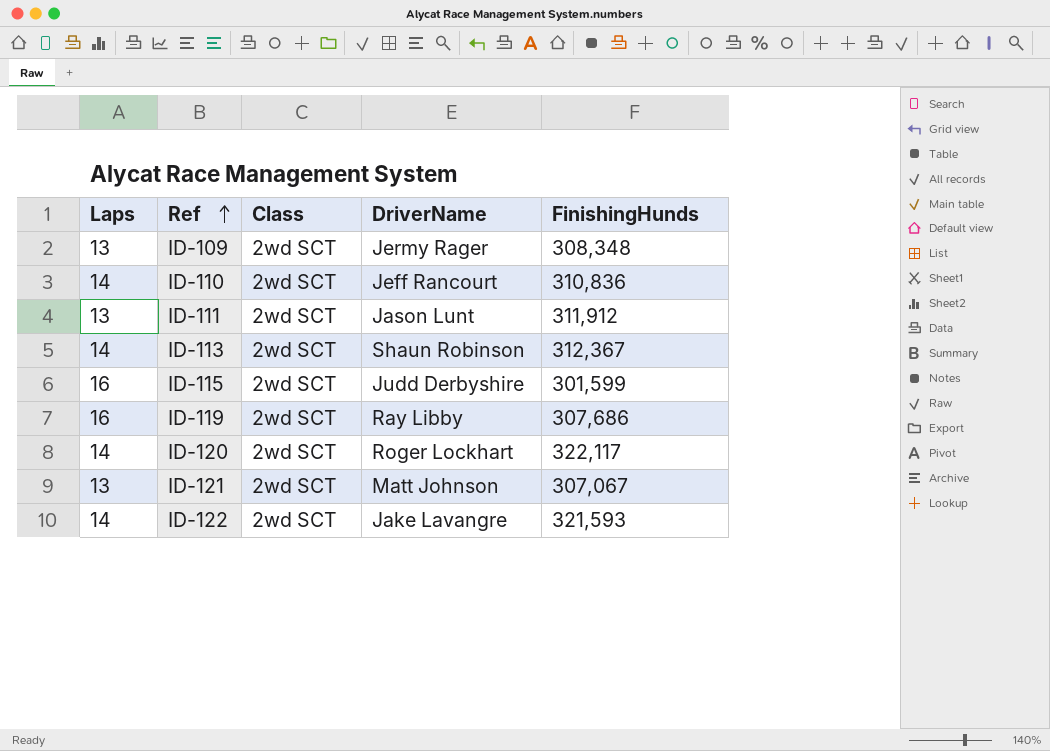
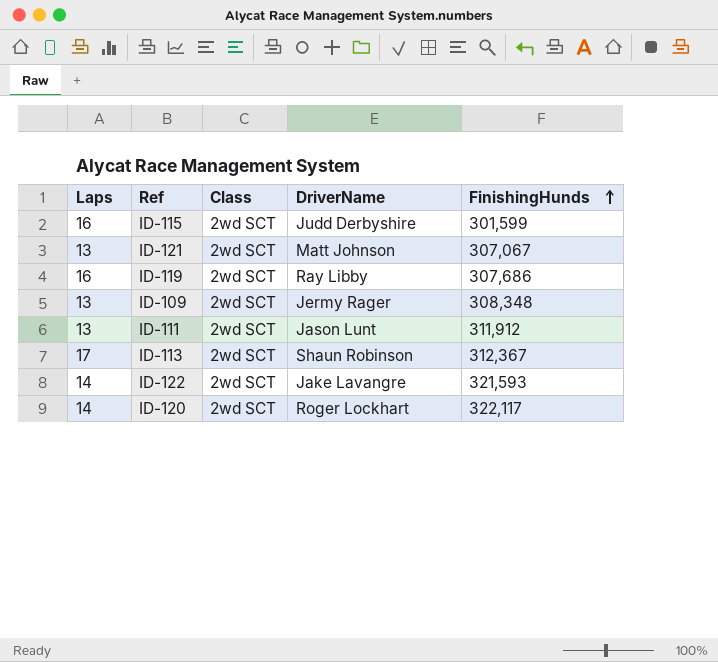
row order: Ref ascending -> FinishingHunds ascending
row ID-110: 14 | 2wd SCT | Jeff Rancourt | 310,836 -> none
ID-113 | Laps: 14 -> 17

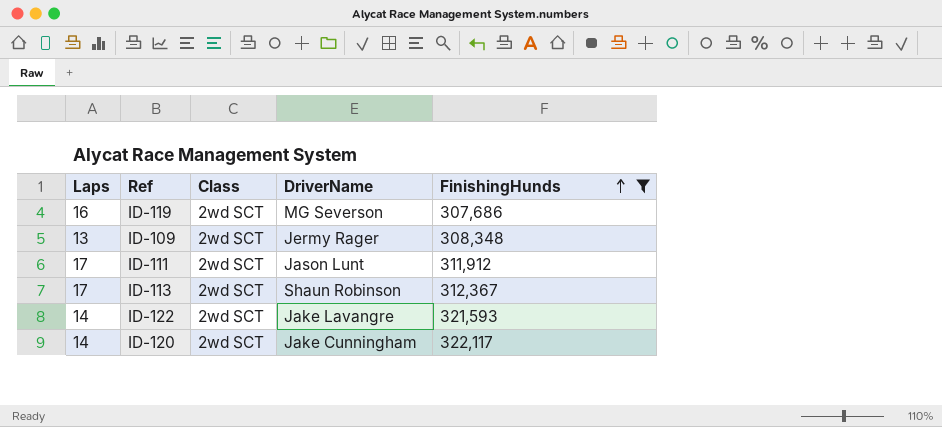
filter: none -> FinishingHunds >= 307,686
ID-119 | DriverName: Ray Libby -> MG Severson
ID-111 | Laps: 13 -> 17
ID-120 | DriverName: Roger Lockhart -> Jake Cunningham

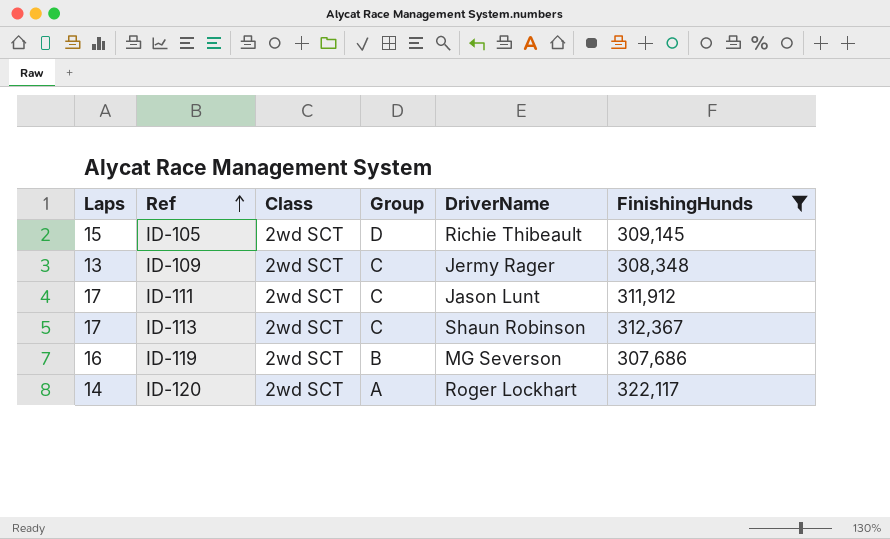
row order: FinishingHunds ascending -> Ref ascending
column Group | position: none -> 4
row ID-122: 14 | 2wd SCT | Jake Lavangre | 321,593 -> none
row ID-105: none -> 15 | 2wd SCT | D | Richie Thibeault | 309,145
ID-120 | DriverName: Jake Cunningham -> Roger Lockhart

